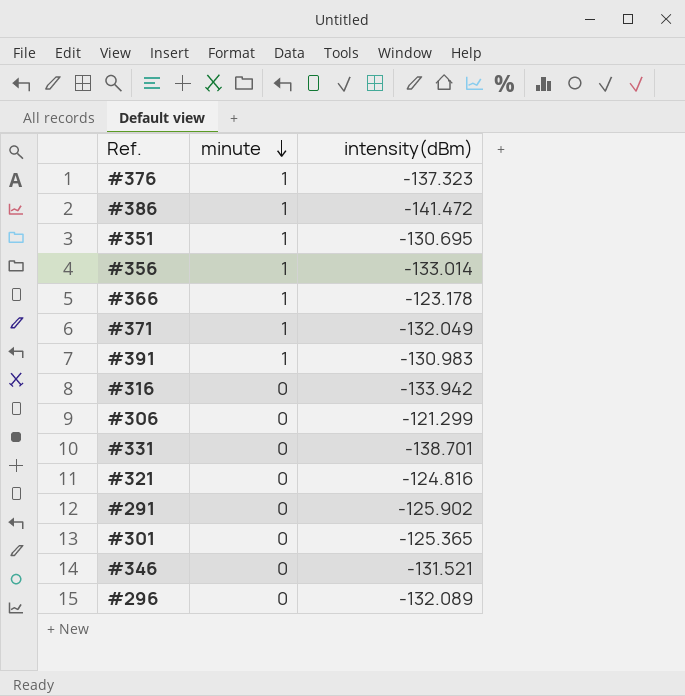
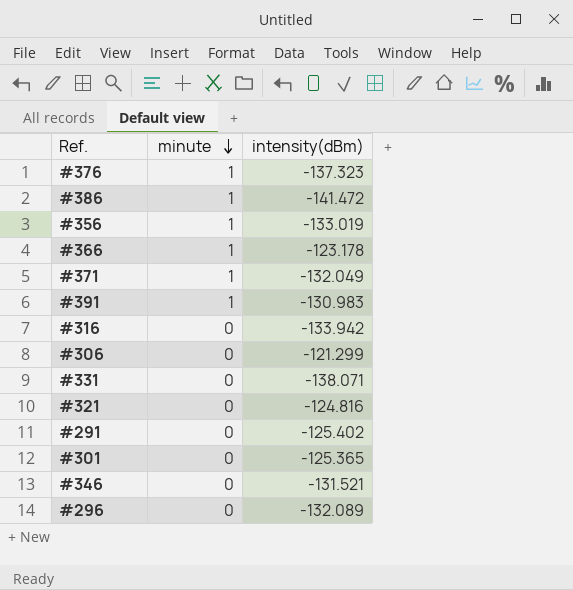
row #351: 1 | -130.695 -> none
#356 | intensity(dBm): -133.014 -> -133.019
#331 | intensity(dBm): -138.701 -> -138.071
#291 | intensity(dBm): -125.902 -> -125.402

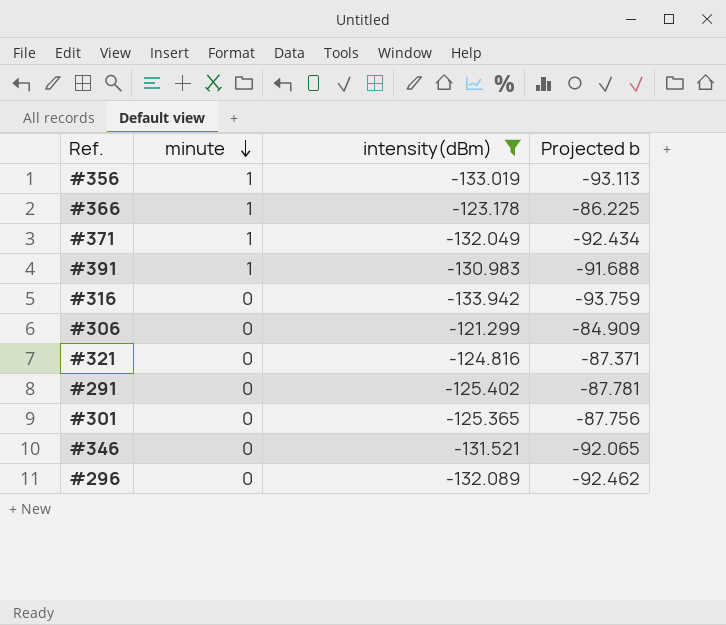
filter: none -> intensity(dBm) >= -133.942
column Projected b | formula: none -> [intensity(dBm)] * 0.7

